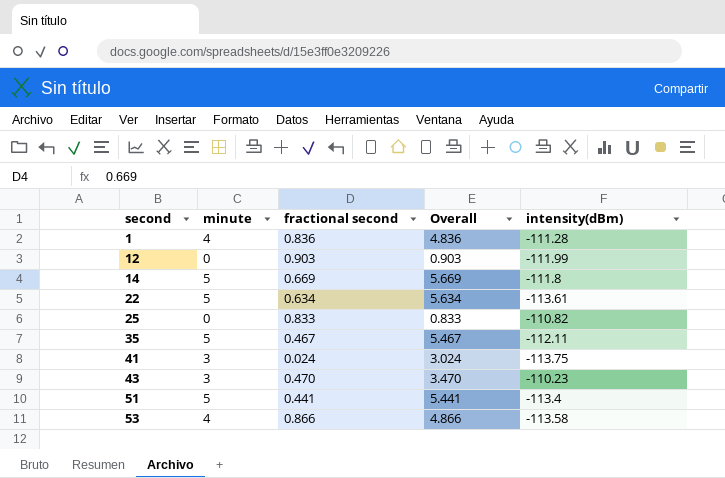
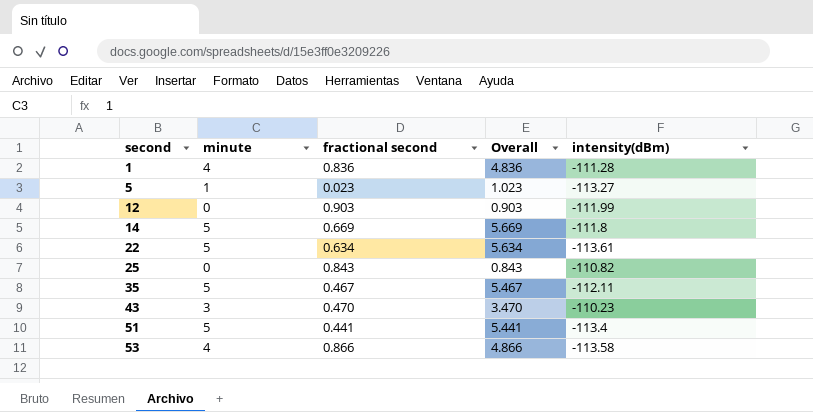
row 41: 3 | 0.024 | 3.024 | -113.75 -> none
row 5: none -> 1 | 0.023 | 1.023 | -113.27
25 | fractional second: 0.833 -> 0.843
25 | Overall: 0.833 -> 0.843

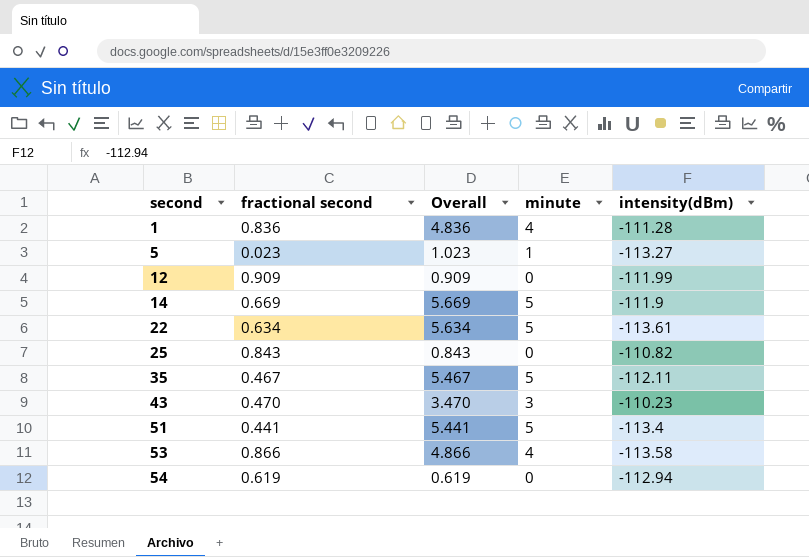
column minute | position: 2 -> 4
12 | fractional second: 0.903 -> 0.909
12 | Overall: 0.903 -> 0.909
14 | intensity(dBm): -111.8 -> -111.9
row 54: none -> 0.619 | 0.619 | 0 | -112.94

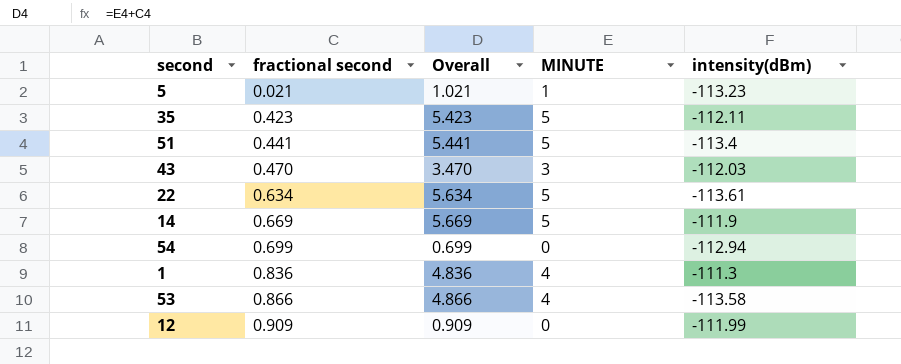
row order: second ascending -> fractional second ascending
column name: minute -> MINUTE
row 25: 0.843 | 0.843 | 0 | -110.82 -> none
5 | fractional second: 0.023 -> 0.021
5 | Overall: 1.023 -> 1.021
5 | intensity(dBm): -113.27 -> -113.23
35 | fractional second: 0.467 -> 0.423
35 | Overall: 5.467 -> 5.423
43 | intensity(dBm): -110.23 -> -112.03
54 | fractional second: 0.619 -> 0.699
54 | Overall: 0.619 -> 0.699
1 | intensity(dBm): -111.28 -> -111.3

